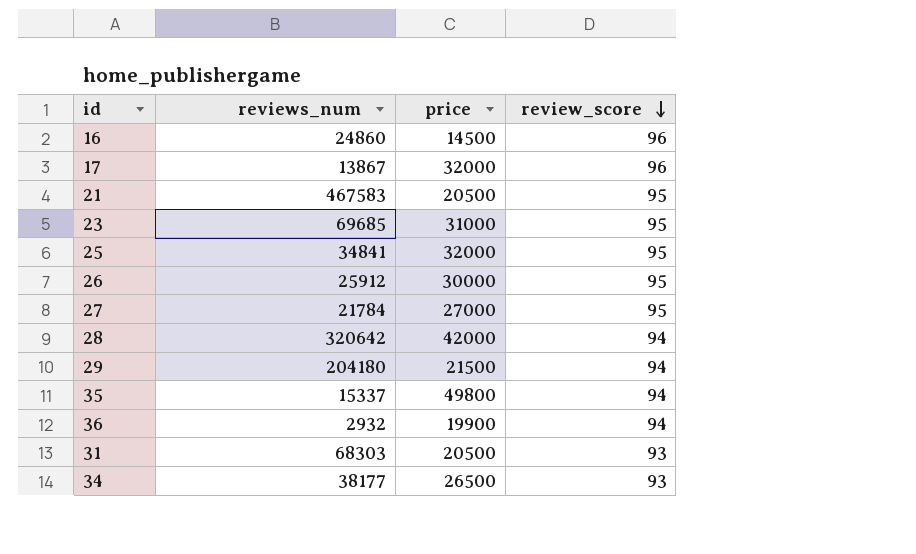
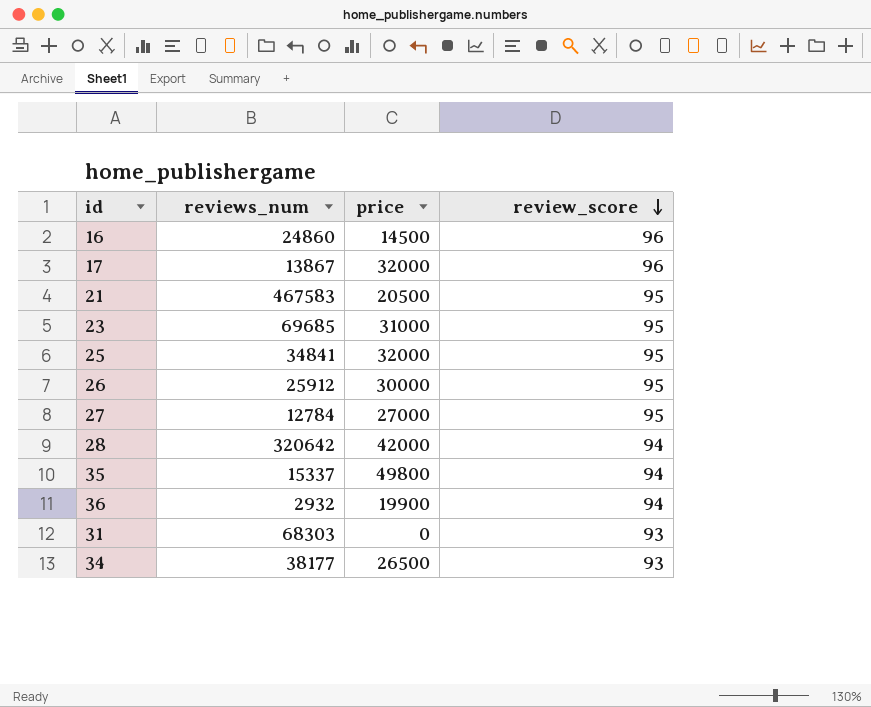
row 29: 204180 | 21500 | 94 -> none
27 | reviews_num: 21784 -> 12784
31 | price: 20500 -> 0

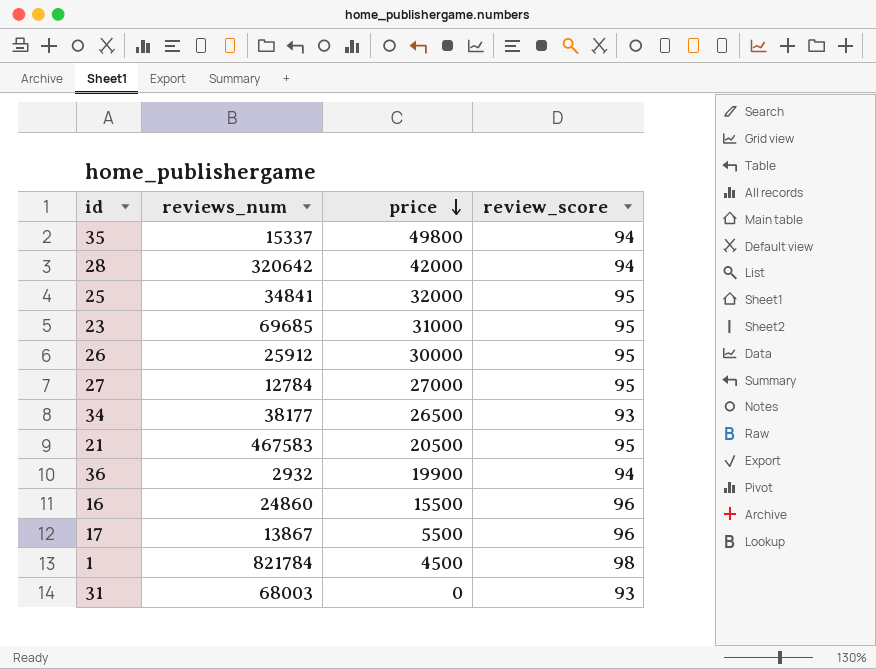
row order: review_score descending -> price descending
16 | price: 14500 -> 15500
17 | price: 32000 -> 5500
row 1: none -> 821784 | 4500 | 98
31 | reviews_num: 68303 -> 68003

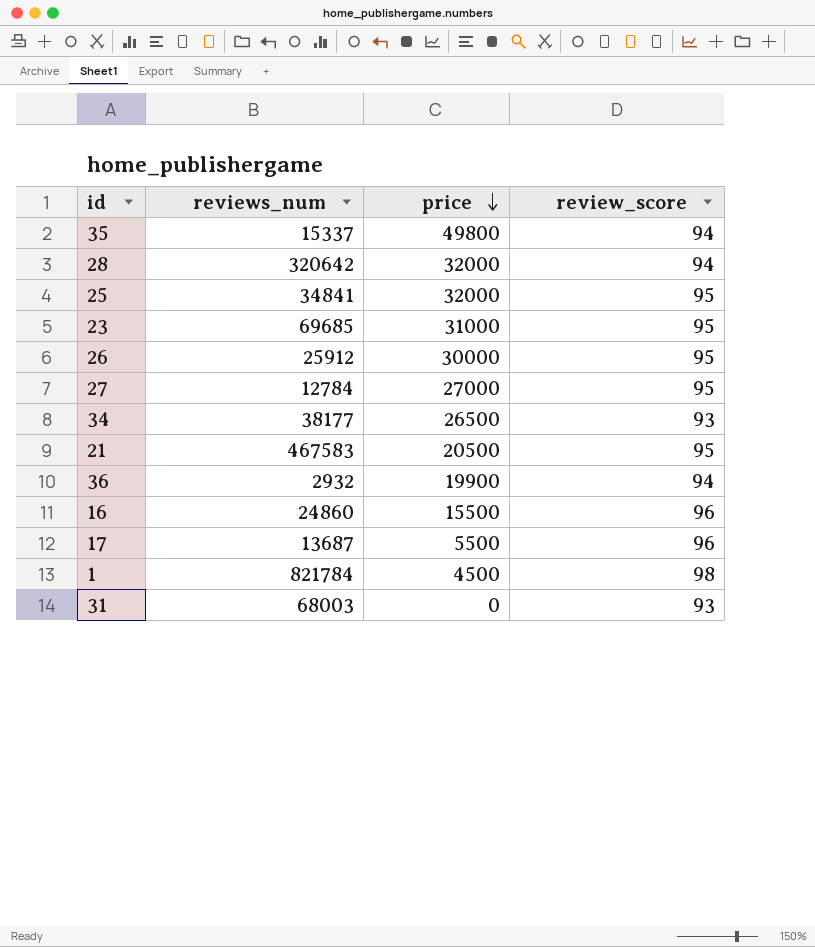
28 | price: 42000 -> 32000
17 | reviews_num: 13867 -> 13687

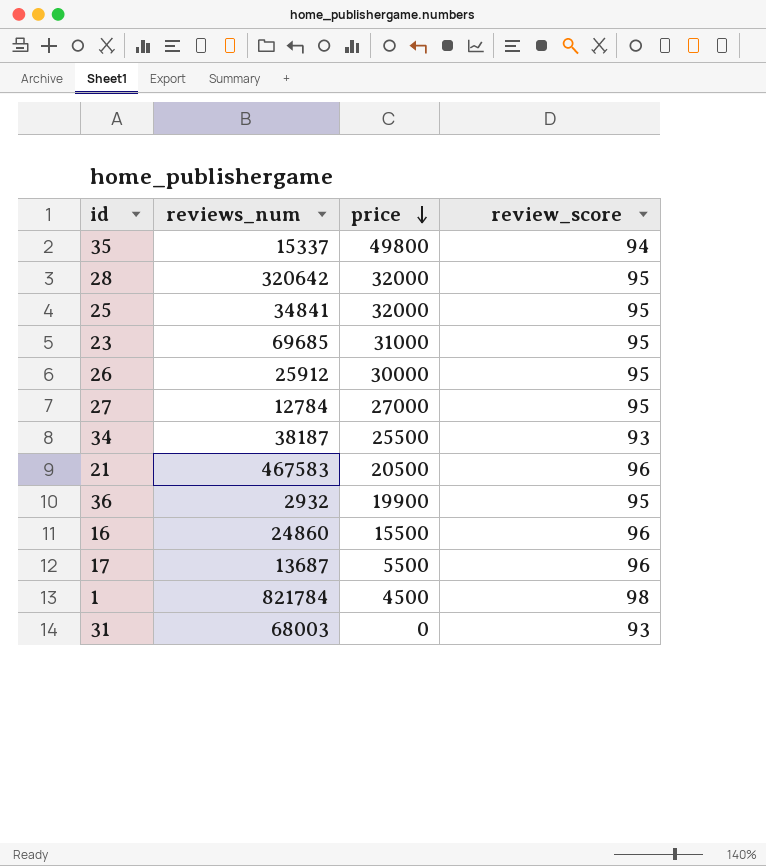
28 | review_score: 94 -> 95
34 | reviews_num: 38177 -> 38187
34 | price: 26500 -> 25500
21 | review_score: 95 -> 96
36 | review_score: 94 -> 95

